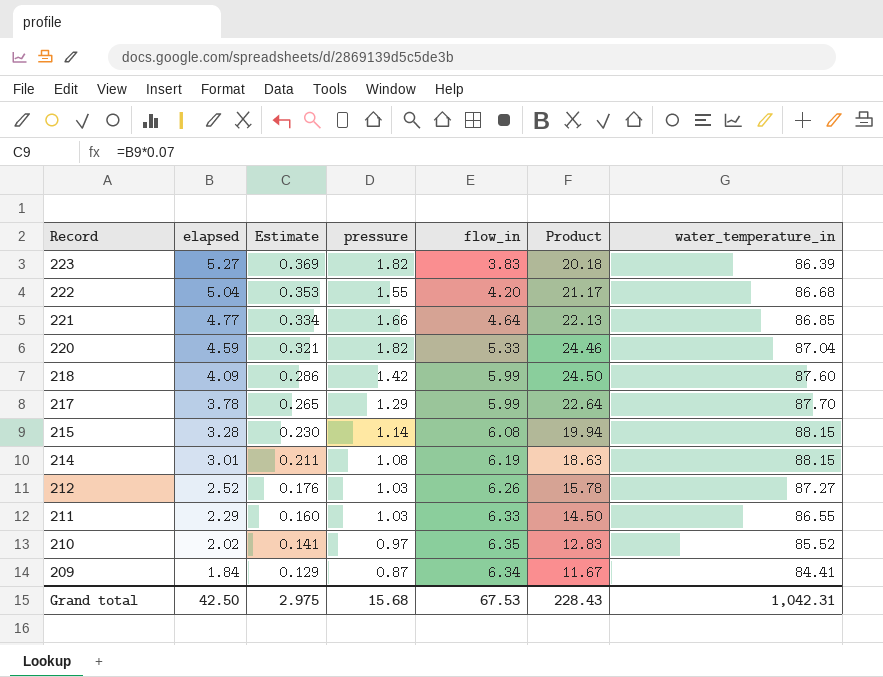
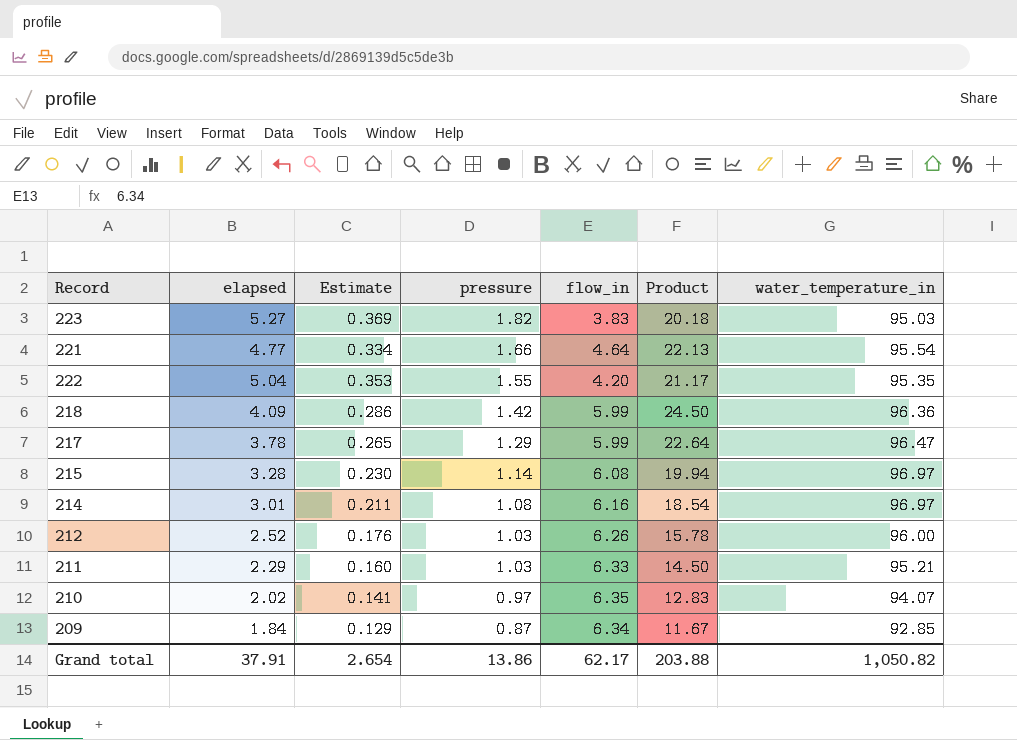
row order: Record descending -> pressure descending
row 220: 4.59 | 0.321 | 1.82 | 5.33 | 24.46 | 87.04 -> none
223 | water_temperature_in: 86.39 -> 95.03
221 | water_temperature_in: 86.85 -> 95.54
222 | water_temperature_in: 86.68 -> 95.35
218 | water_temperature_in: 87.60 -> 96.36
217 | water_temperature_in: 87.70 -> 96.47
215 | water_temperature_in: 88.15 -> 96.97
214 | flow_in: 6.19 -> 6.16
214 | Product: 18.63 -> 18.54
214 | water_temperature_in: 88.15 -> 96.97
212 | water_temperature_in: 87.27 -> 96.00
211 | water_temperature_in: 86.55 -> 95.21
210 | water_temperature_in: 85.52 -> 94.07
209 | water_temperature_in: 84.41 -> 92.85
Grand total | elapsed: 42.50 -> 37.91
Grand total | Estimate: 2.975 -> 2.654
Grand total | pressure: 15.68 -> 13.86
Grand total | flow_in: 67.53 -> 62.17
Grand total | Product: 228.43 -> 203.88
Grand total | water_temperature_in: 1,042.31 -> 1,050.82

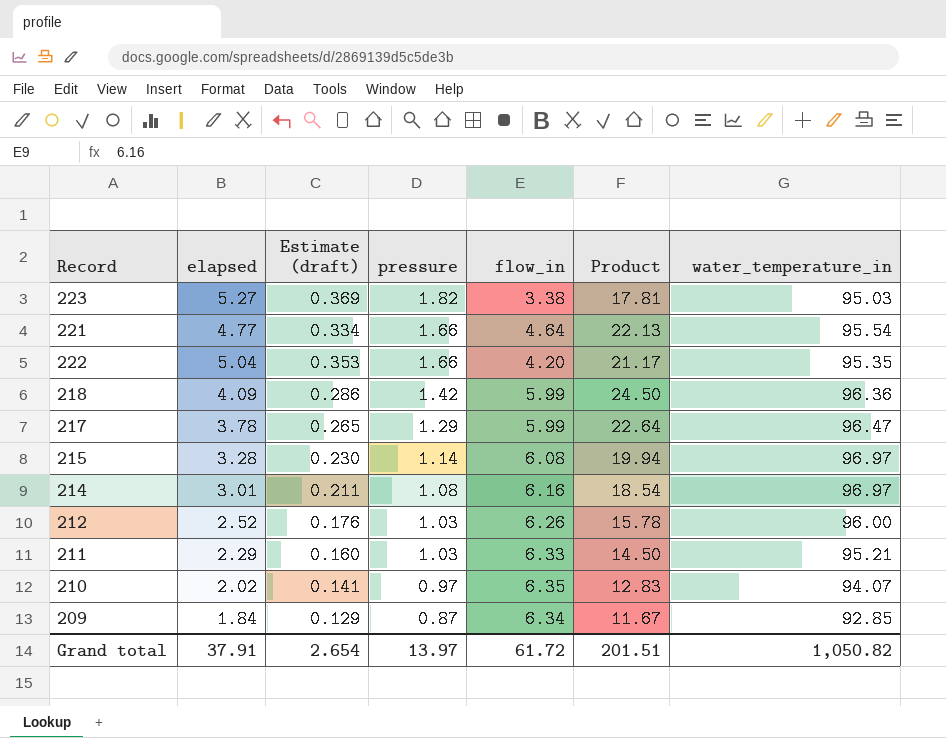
column name: Estimate -> Estimate (draft)
223 | flow_in: 3.83 -> 3.38
223 | Product: 20.18 -> 17.81
222 | pressure: 1.55 -> 1.66
Grand total | pressure: 13.86 -> 13.97
Grand total | flow_in: 62.17 -> 61.72
Grand total | Product: 203.88 -> 201.51

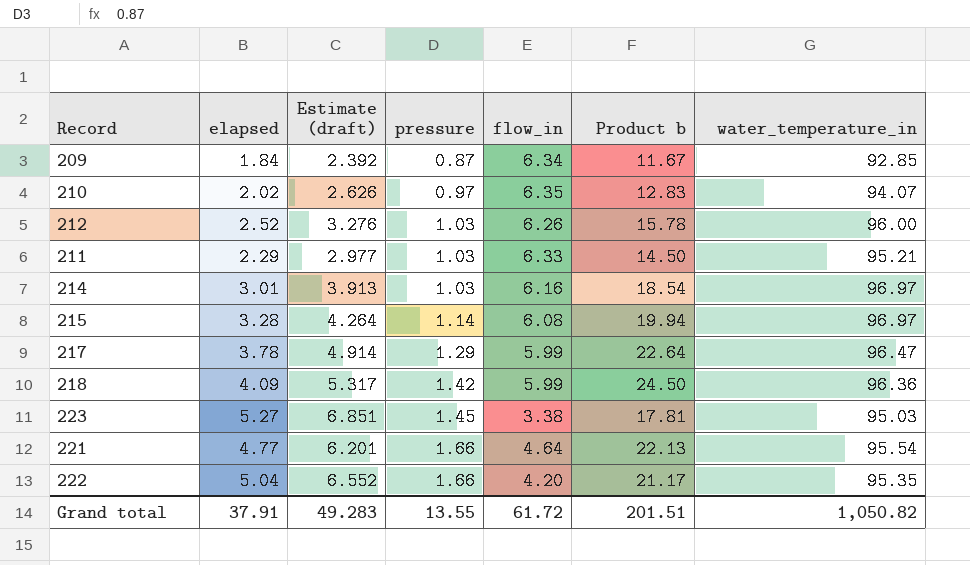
row order: pressure descending -> pressure ascending
column Estimate (draft) | formula: [elapsed] * 0.07 -> [elapsed] * 1.3
column name: Product -> Product b
214 | pressure: 1.08 -> 1.03
223 | pressure: 1.82 -> 1.45
Grand total | Estimate (draft): 2.654 -> 49.283
Grand total | pressure: 13.97 -> 13.55

